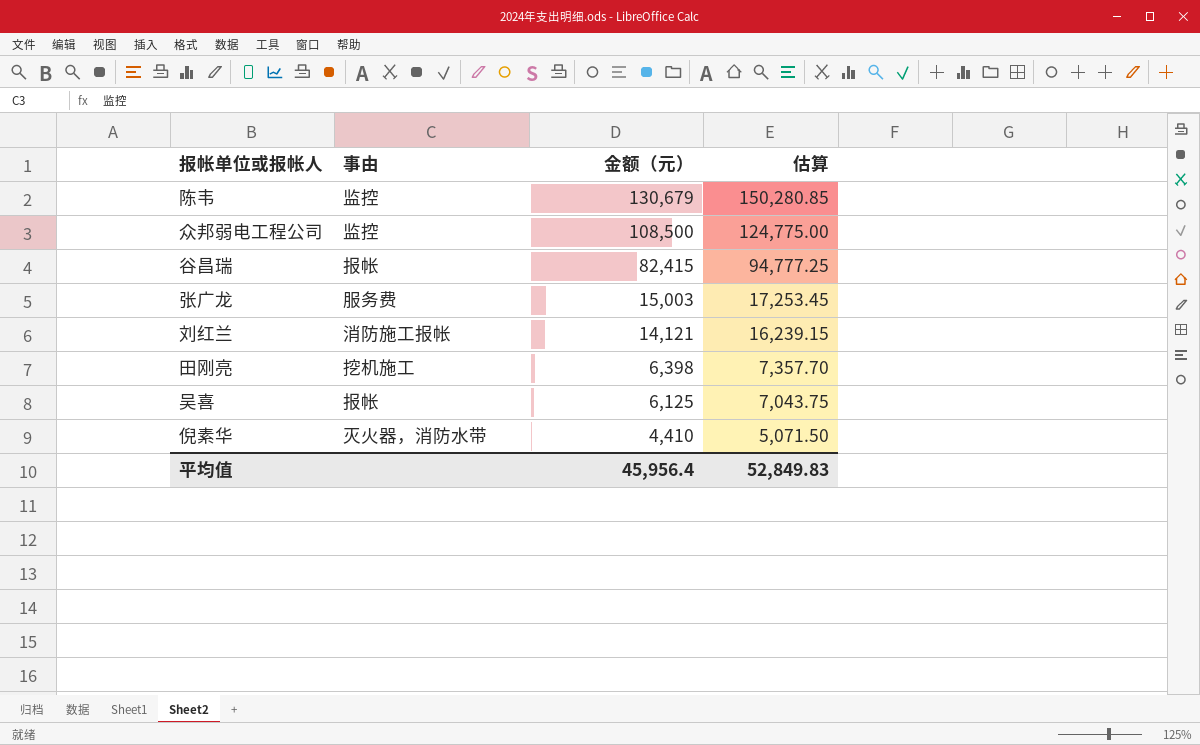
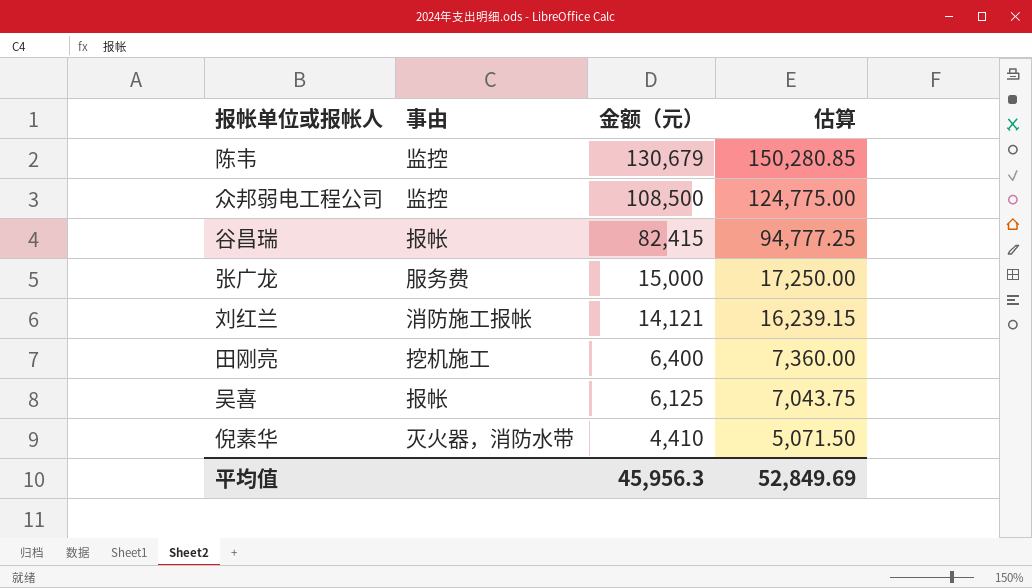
张广龙 | 金额（元）: 15,003 -> 15,000
张广龙 | 估算: 17,253.45 -> 17,250.00
田刚亮 | 金额（元）: 6,398 -> 6,400
田刚亮 | 估算: 7,357.70 -> 7,360.00
平均值 | 金额（元）: 45,956.4 -> 45,956.3
平均值 | 估算: 52,849.83 -> 52,849.69

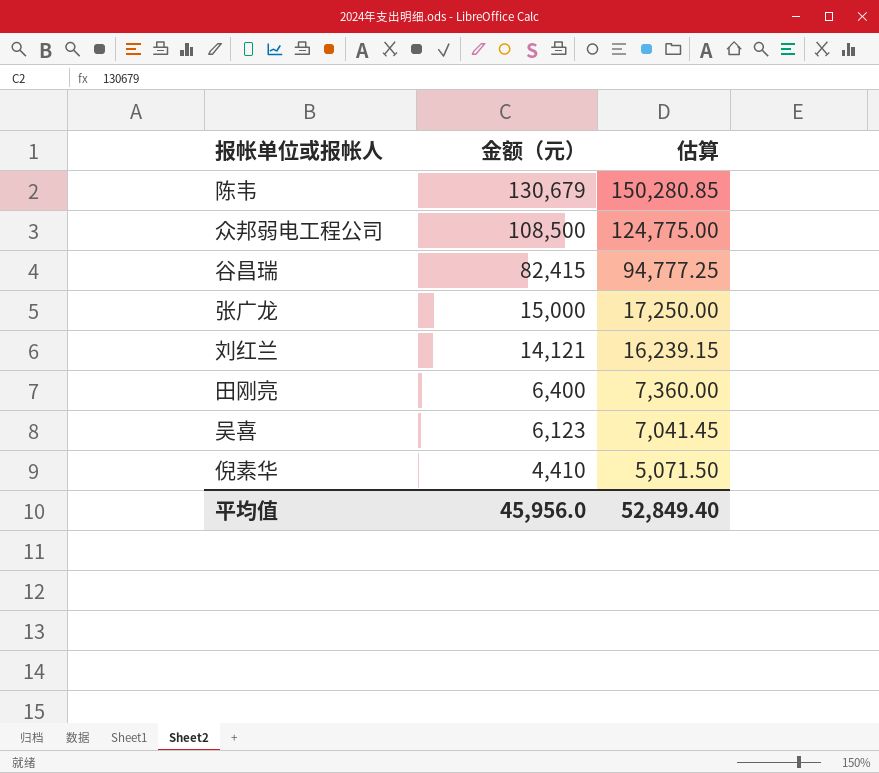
column 事由 | position: 2 -> none
吴喜 | 金额（元）: 6,125 -> 6,123
吴喜 | 估算: 7,043.75 -> 7,041.45
平均值 | 金额（元）: 45,956.3 -> 45,956.0
平均值 | 估算: 52,849.69 -> 52,849.40

